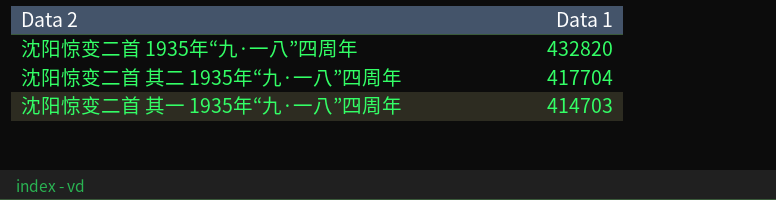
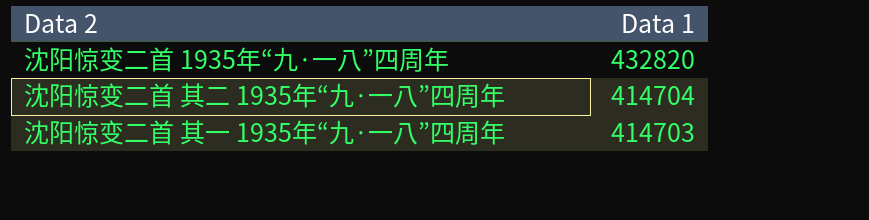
沈阳惊变二首 其二 1935年“九·一八”四周年 | Data 1: 417704 -> 414704

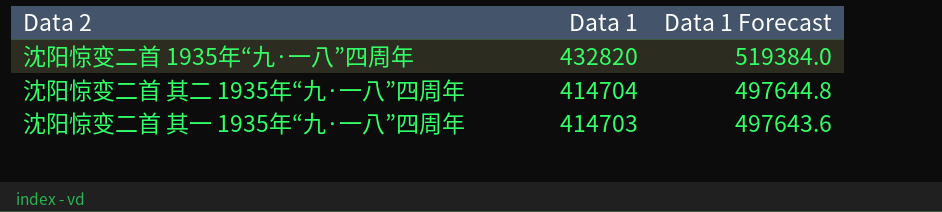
column Data 1 Forecast | formula: none -> [Data 1] * 1.2

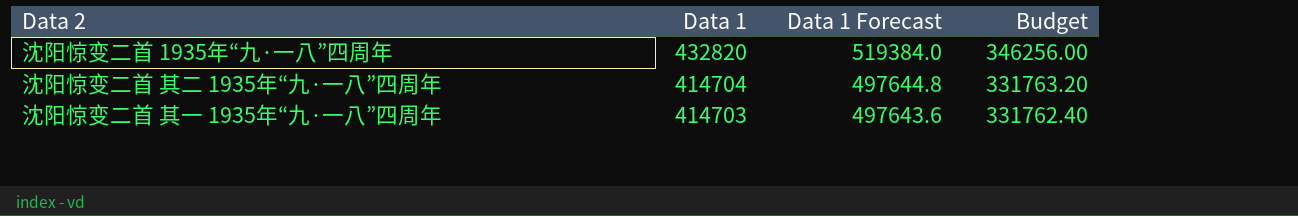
column Budget | formula: none -> [Data 1] * 0.8

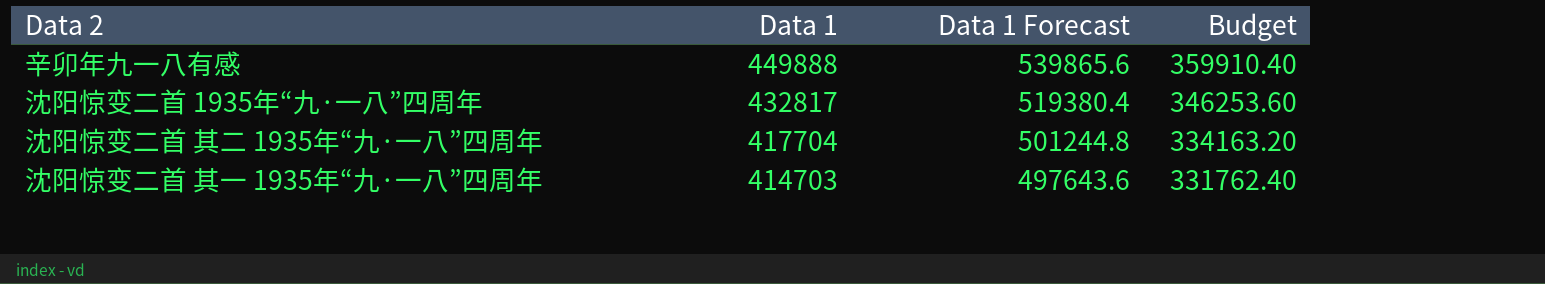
row 辛卯年九一八有感: none -> 449888 | 539865.6 | 359910.40
沈阳惊变二首 1935年“九·一八”四周年 | Data 1: 432820 -> 432817
沈阳惊变二首 1935年“九·一八”四周年 | Data 1 Forecast: 519384.0 -> 519380.4
沈阳惊变二首 1935年“九·一八”四周年 | Budget: 346256.00 -> 346253.60
沈阳惊变二首 其二 1935年“九·一八”四周年 | Data 1: 414704 -> 417704
沈阳惊变二首 其二 1935年“九·一八”四周年 | Data 1 Forecast: 497644.8 -> 501244.8
沈阳惊变二首 其二 1935年“九·一八”四周年 | Budget: 331763.20 -> 334163.20

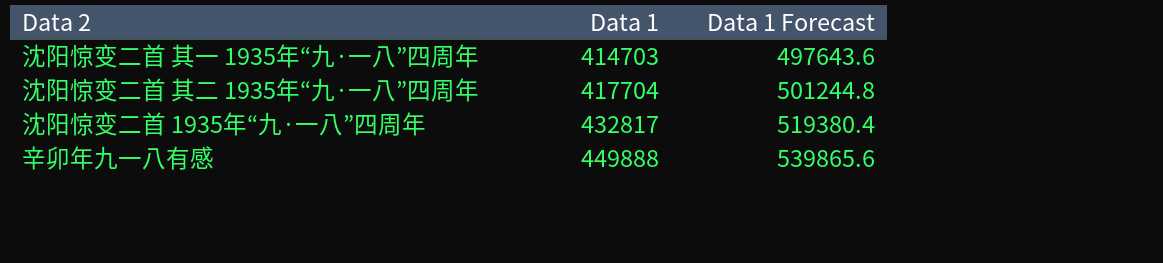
row order: Data 1 descending -> Data 1 ascending
column Budget | formula: [Data 1] * 0.8 -> none

